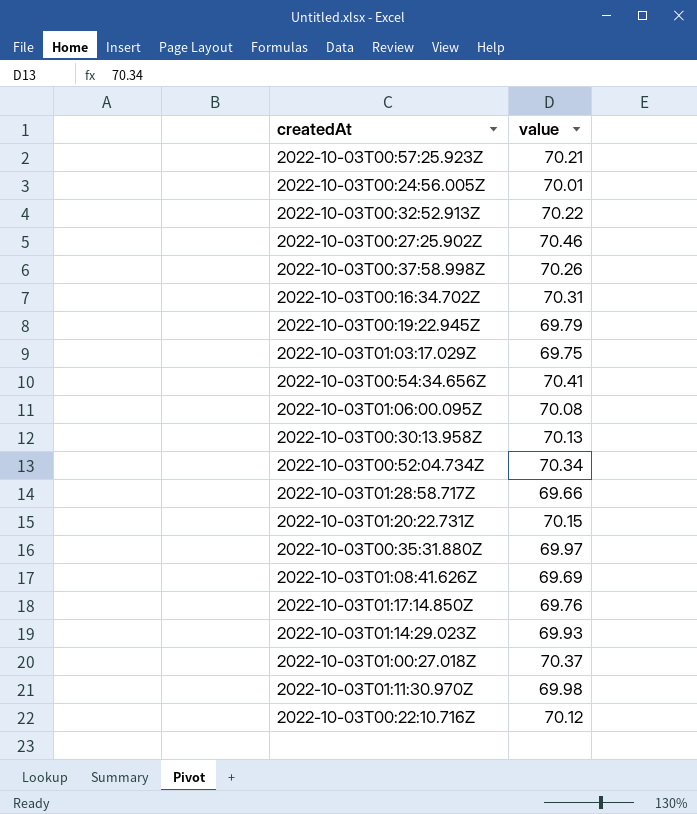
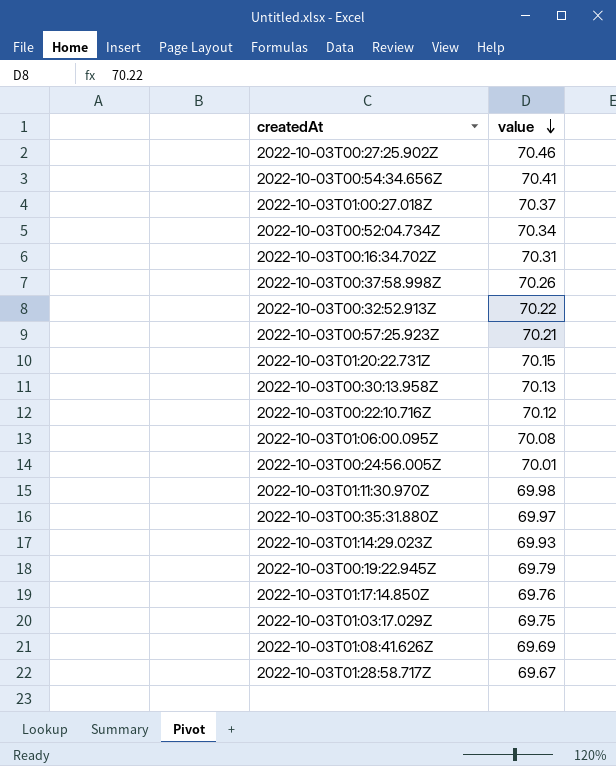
row order: none -> value descending
2022-10-03T01:28:58.717Z | value: 69.66 -> 69.67

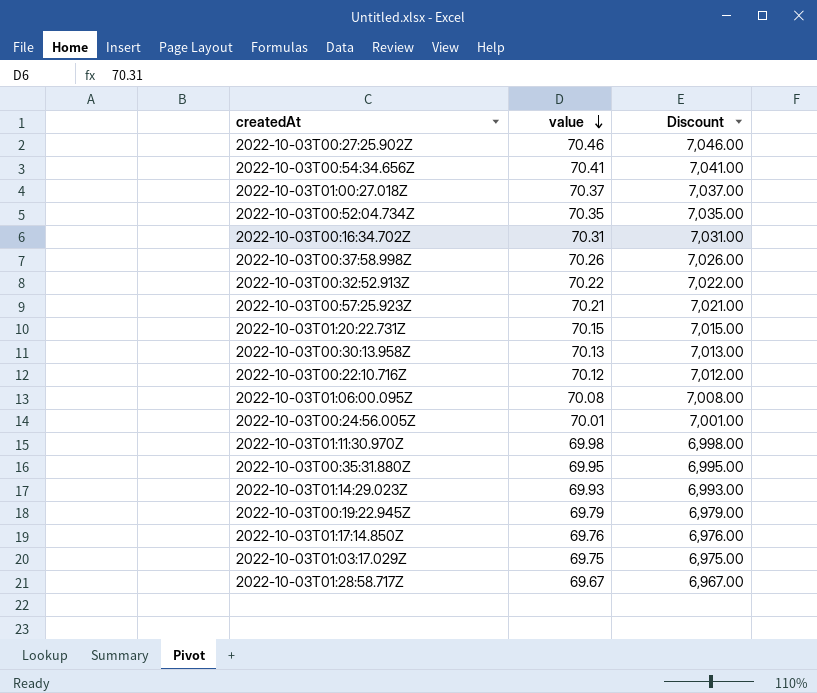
column Discount | formula: none -> [value] * 100
row 2022-10-03T01:08:41.626Z: 69.69 -> none
2022-10-03T00:52:04.734Z | value: 70.34 -> 70.35
2022-10-03T00:35:31.880Z | value: 69.97 -> 69.95

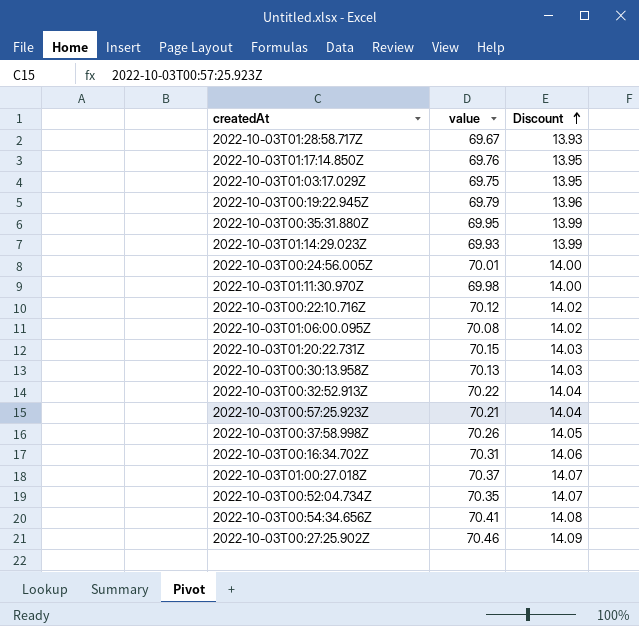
row order: value descending -> Discount ascending
column Discount | formula: [value] * 100 -> [value] * 0.2

